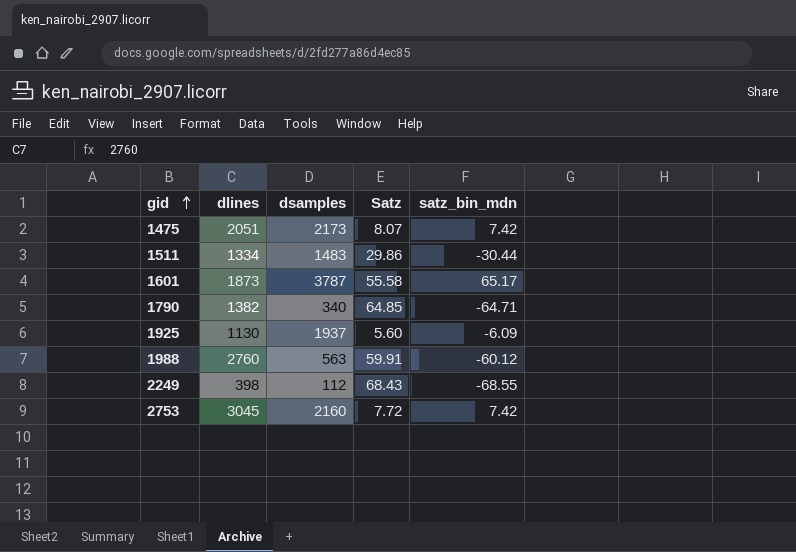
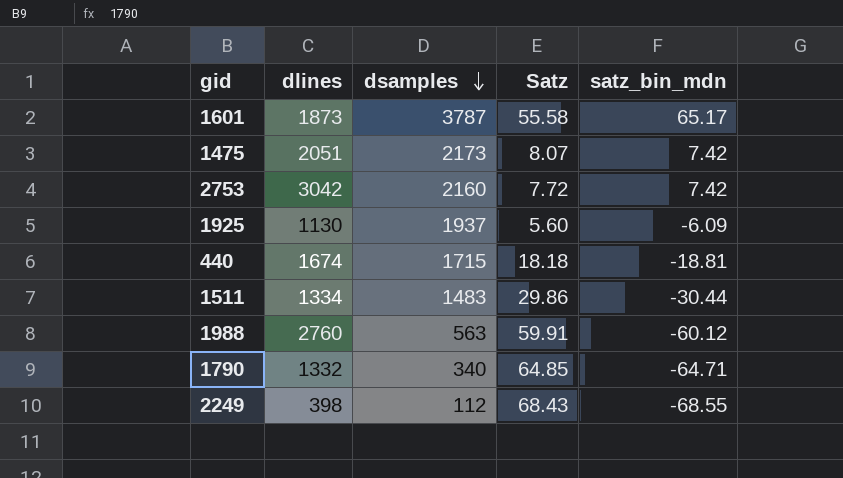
row order: gid ascending -> dsamples descending
2753 | dlines: 3045 -> 3042
row 440: none -> 1674 | 1715 | 18.18 | -18.81
1790 | dlines: 1382 -> 1332

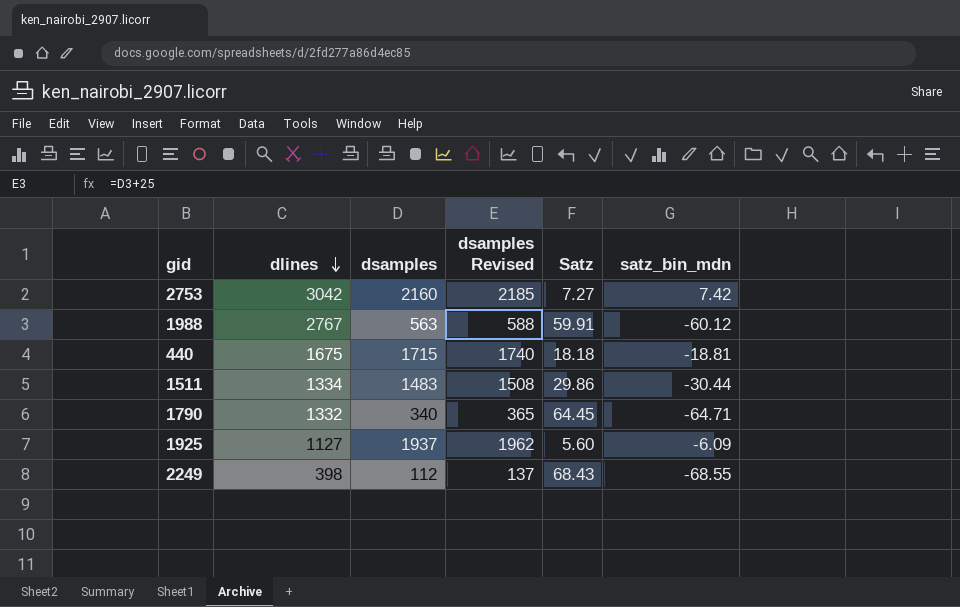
row order: dsamples descending -> dlines descending
column dsamples Revised | formula: none -> [dsamples] + 25
row 1601: 1873 | 3787 | 55.58 | 65.17 -> none
row 1475: 2051 | 2173 | 8.07 | 7.42 -> none
2753 | Satz: 7.72 -> 7.27
1988 | dlines: 2760 -> 2767
440 | dlines: 1674 -> 1675
1790 | Satz: 64.85 -> 64.45
1925 | dlines: 1130 -> 1127

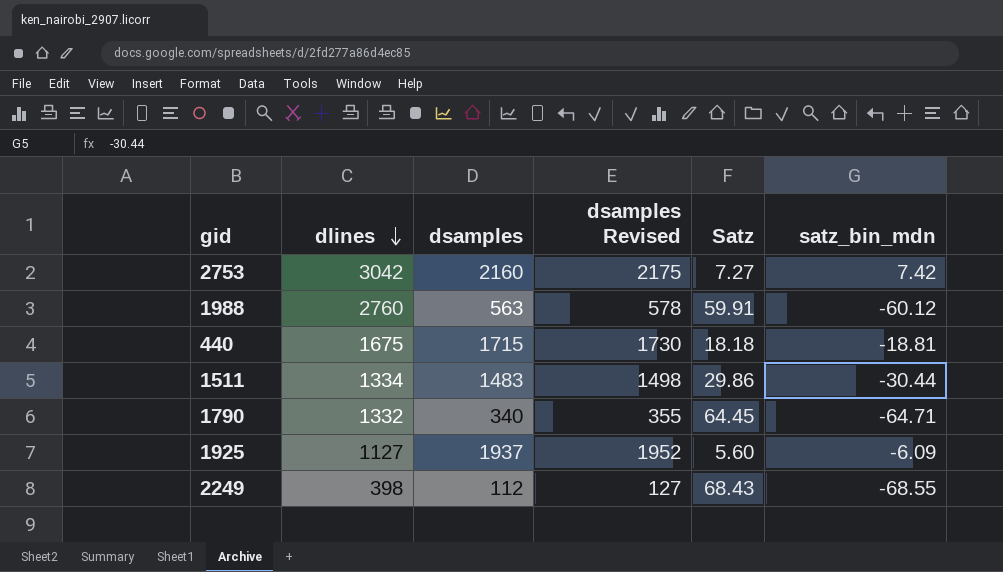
column dsamples Revised | formula: [dsamples] + 25 -> [dsamples] + 15
1988 | dlines: 2767 -> 2760

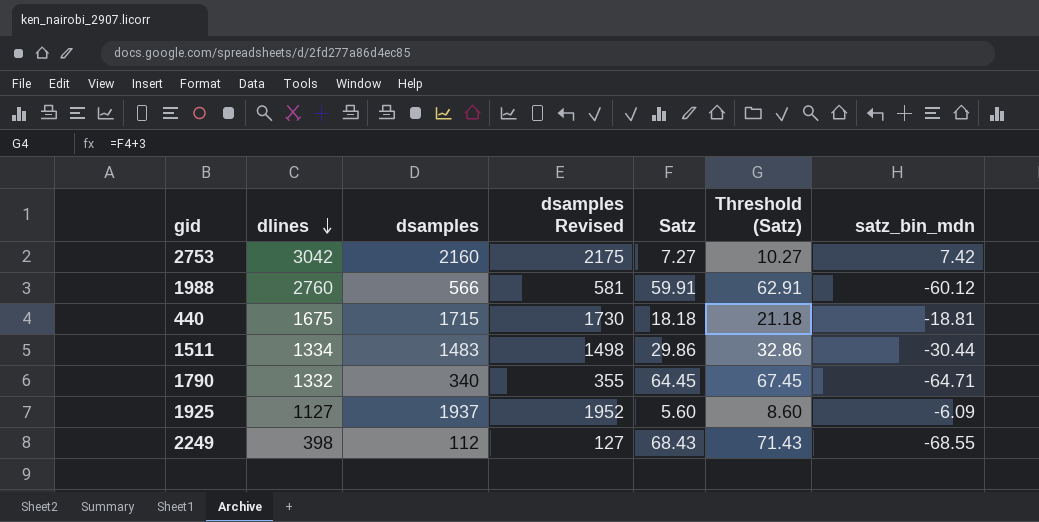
column Threshold (Satz) | formula: none -> [Satz] + 3
1988 | dsamples: 563 -> 566
1988 | dsamples Revised: 578 -> 581

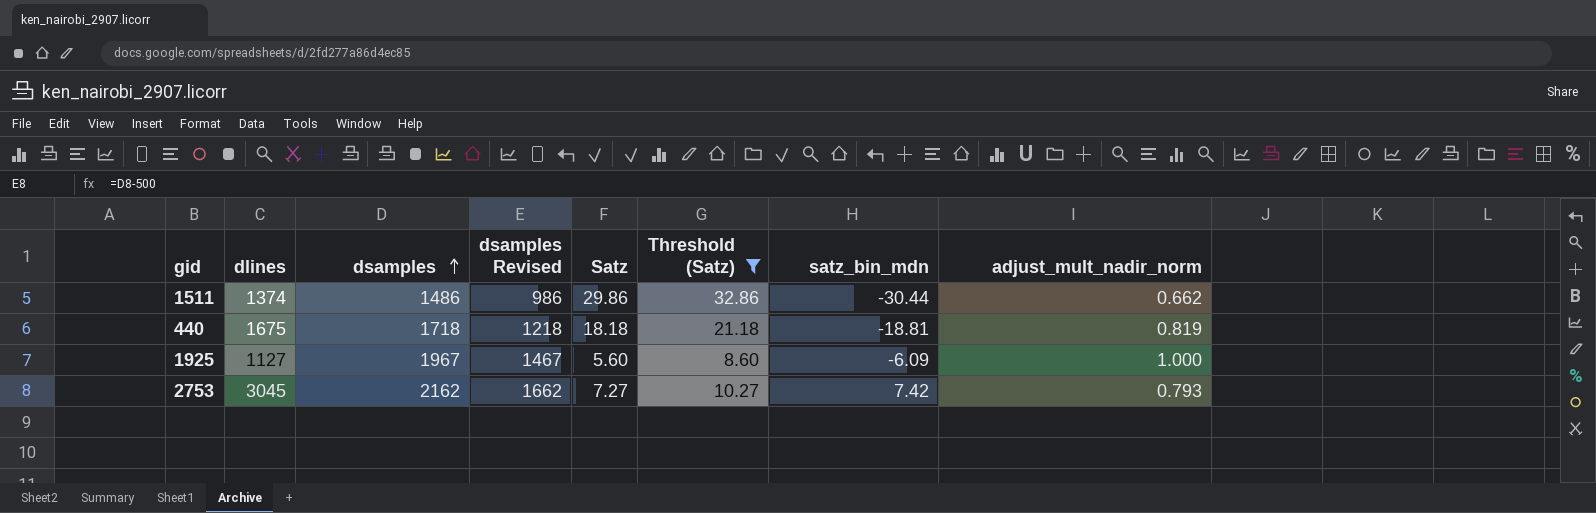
filter: none -> Threshold (Satz) <= 32.86
row order: dlines descending -> dsamples ascending
column dsamples Revised | formula: [dsamples] + 15 -> [dsamples] - 500
column adjust_mult_nadir_norm | position: none -> 8
1511 | dlines: 1334 -> 1374
1511 | dsamples: 1483 -> 1486
440 | dsamples: 1715 -> 1718
1925 | dsamples: 1937 -> 1967
2753 | dlines: 3042 -> 3045
2753 | dsamples: 2160 -> 2162

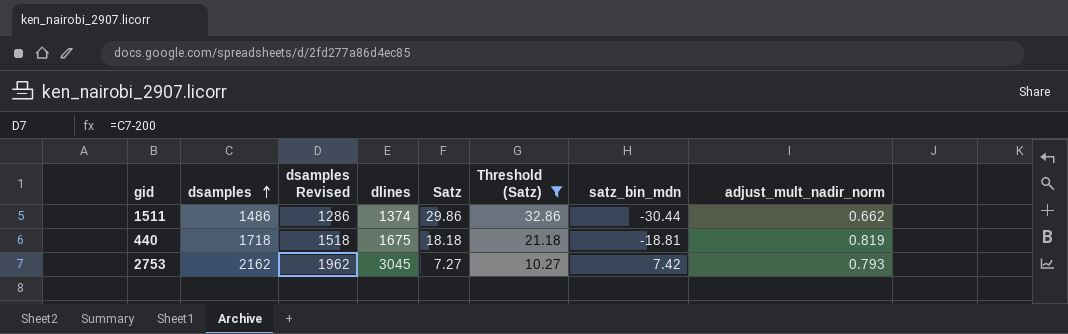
column dsamples Revised | formula: [dsamples] - 500 -> [dsamples] - 200
column dlines | position: 2 -> 4
row 1925: 1127 | 1967 | 1467 | 5.60 | 8.60 | -6.09 | 1.000 -> none

